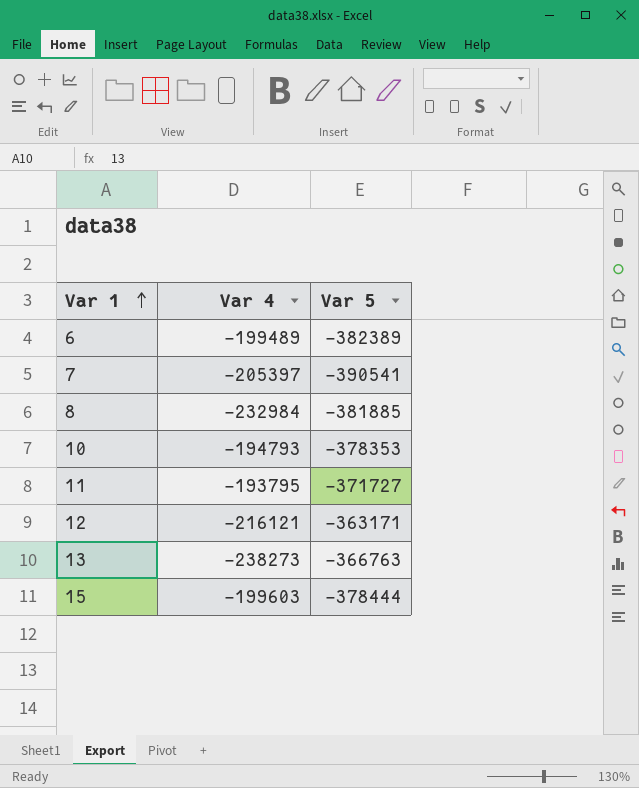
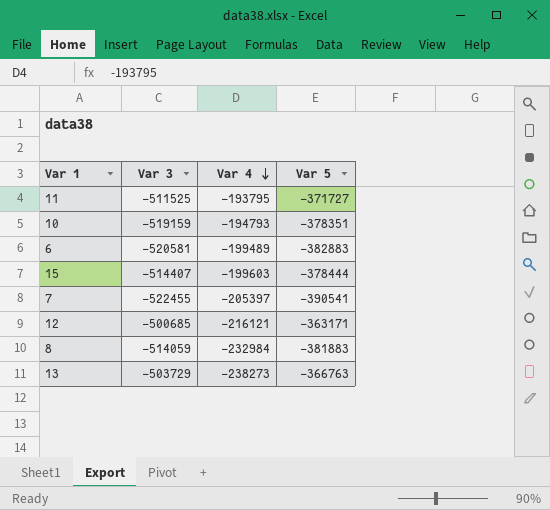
row order: Var 1 ascending -> Var 4 descending
column Var 3 | position: none -> 2
10 | Var 5: -378353 -> -378351
6 | Var 5: -382389 -> -382883
8 | Var 5: -381885 -> -381883

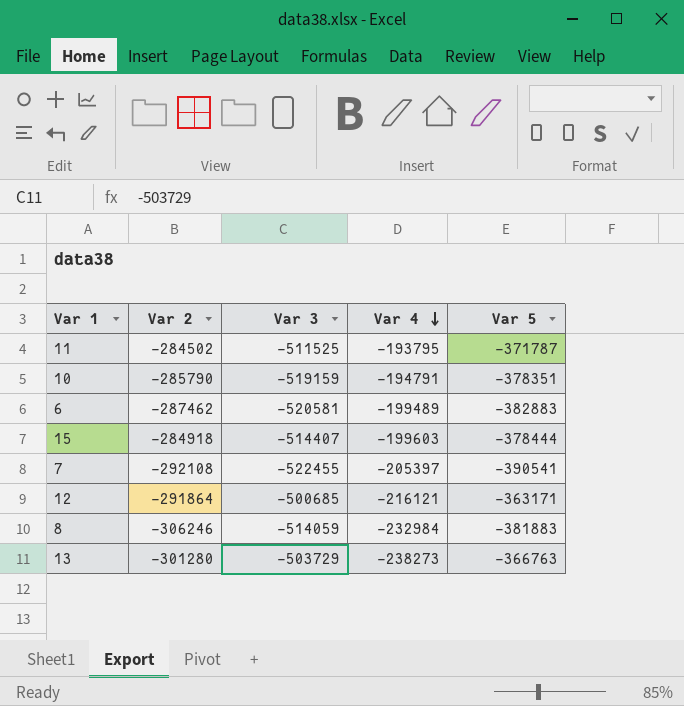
column Var 2 | position: none -> 2
11 | Var 5: -371727 -> -371787
10 | Var 4: -194793 -> -194791

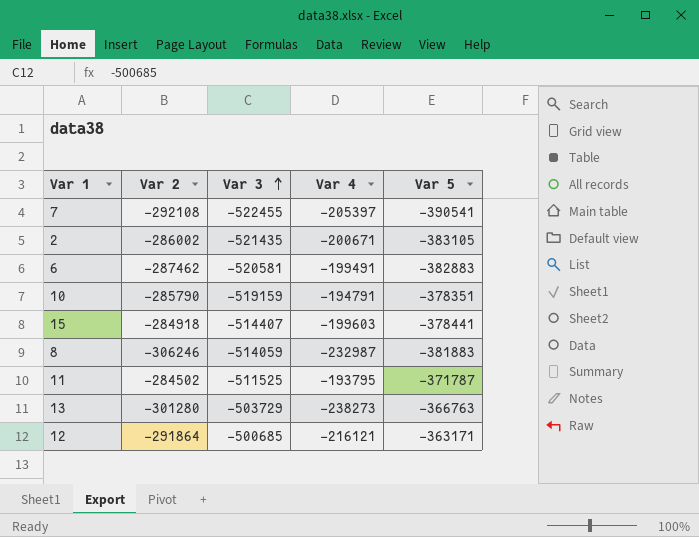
row order: Var 4 descending -> Var 3 ascending
row 2: none -> -286002 | -521435 | -200671 | -383105
6 | Var 4: -199489 -> -199491
15 | Var 5: -378444 -> -378441
8 | Var 4: -232984 -> -232987

